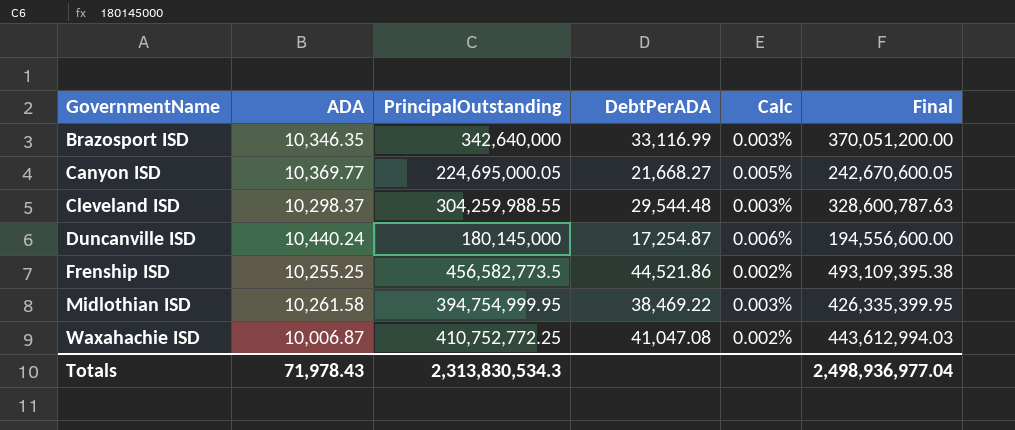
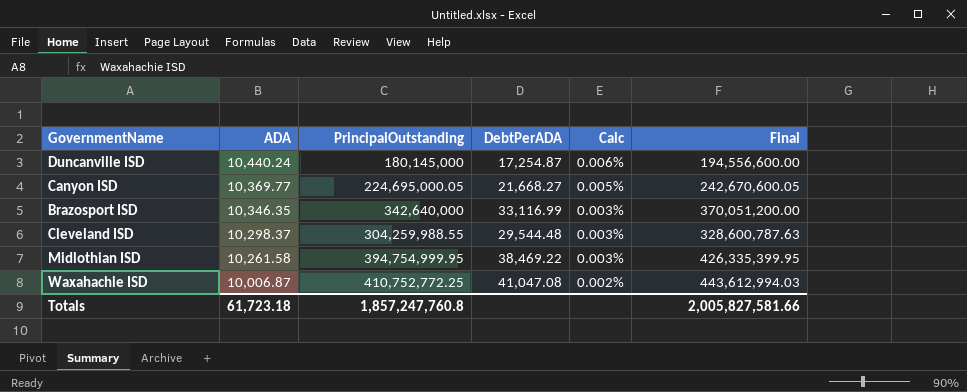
row order: GovernmentName ascending -> ADA descending
row Frenship ISD: 10,255.25 | 456,582,773.5 | 44,521.86 | 0.002% | 493,109,395.38 -> none
Totals | ADA: 71,978.43 -> 61,723.18
Totals | PrincipalOutstanding: 2,313,830,534.3 -> 1,857,247,760.8
Totals | Final: 2,498,936,977.04 -> 2,005,827,581.66

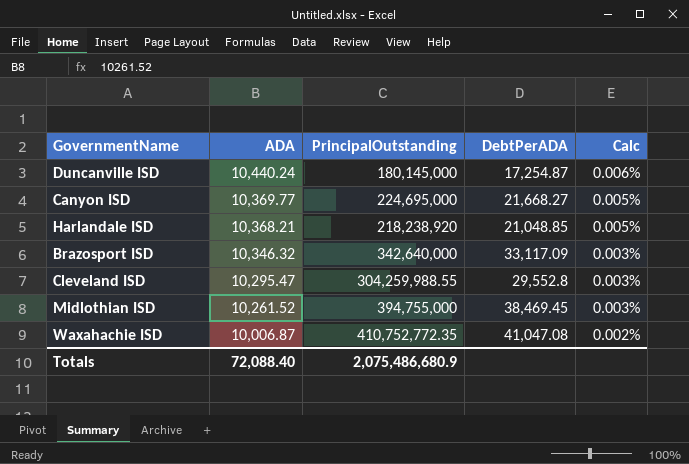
column Final | formula: [PrincipalOutstanding] * 1.08 -> none
Canyon ISD | PrincipalOutstanding: 224,695,000.05 -> 224,695,000
row Harlandale ISD: none -> 10,368.21 | 218,238,920 | 21,048.85 | 0.005%
Brazosport ISD | ADA: 10,346.35 -> 10,346.32
Brazosport ISD | DebtPerADA: 33,116.99 -> 33,117.09
Cleveland ISD | ADA: 10,298.37 -> 10,295.47
Cleveland ISD | DebtPerADA: 29,544.48 -> 29,552.8
Midlothian ISD | ADA: 10,261.58 -> 10,261.52
Midlothian ISD | PrincipalOutstanding: 394,754,999.95 -> 394,755,000
Midlothian ISD | DebtPerADA: 38,469.22 -> 38,469.45
Waxahachie ISD | PrincipalOutstanding: 410,752,772.25 -> 410,752,772.35
Totals | ADA: 61,723.18 -> 72,088.40
Totals | PrincipalOutstanding: 1,857,247,760.8 -> 2,075,486,680.9

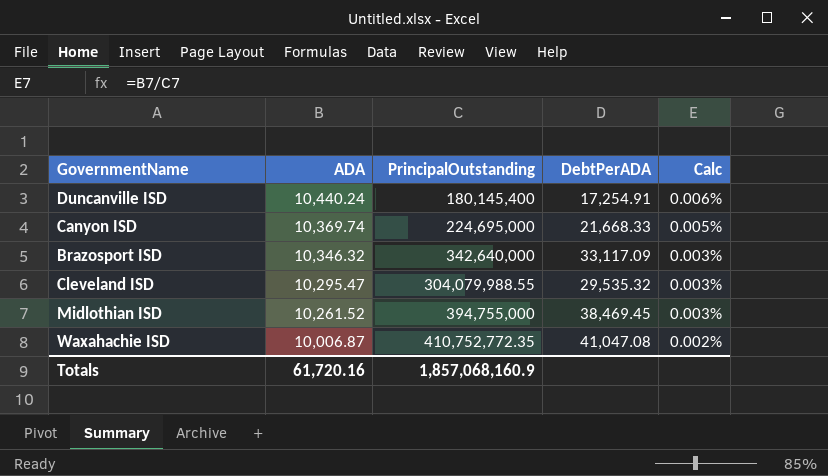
row Harlandale ISD: 10,368.21 | 218,238,920 | 21,048.85 | 0.005% -> none
Duncanville ISD | PrincipalOutstanding: 180,145,000 -> 180,145,400
Duncanville ISD | DebtPerADA: 17,254.87 -> 17,254.91
Canyon ISD | ADA: 10,369.77 -> 10,369.74
Canyon ISD | DebtPerADA: 21,668.27 -> 21,668.33
Cleveland ISD | PrincipalOutstanding: 304,259,988.55 -> 304,079,988.55
Cleveland ISD | DebtPerADA: 29,552.8 -> 29,535.32
Totals | ADA: 72,088.40 -> 61,720.16
Totals | PrincipalOutstanding: 2,075,486,680.9 -> 1,857,068,160.9

